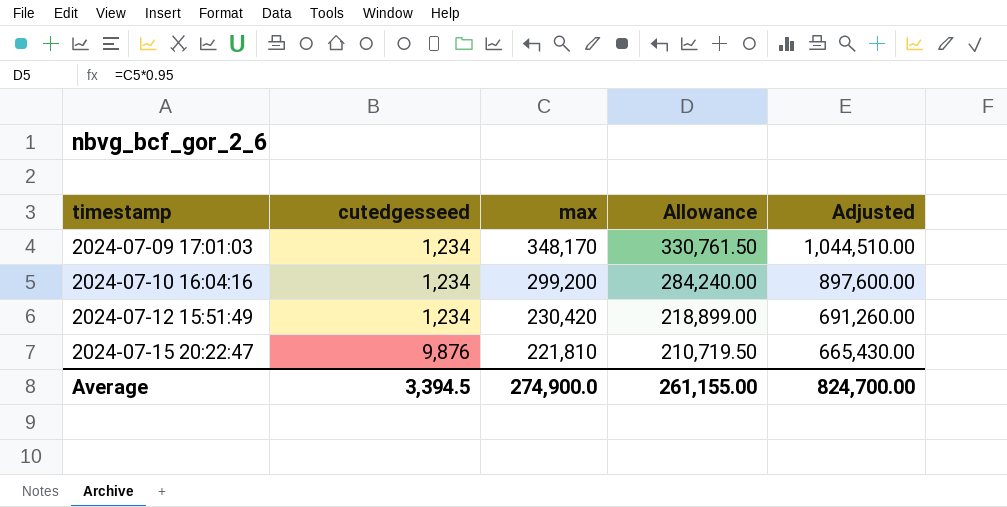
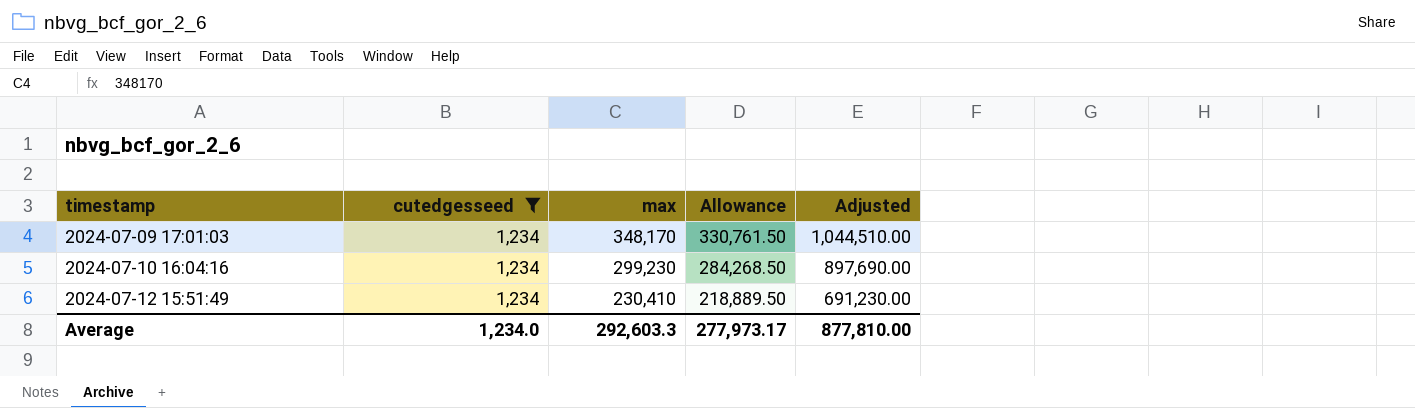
filter: none -> cutedgesseed = 1,234
2024-07-10 16:04:16 | max: 299,200 -> 299,230
2024-07-10 16:04:16 | Allowance: 284,240.00 -> 284,268.50
2024-07-10 16:04:16 | Adjusted: 897,600.00 -> 897,690.00
2024-07-12 15:51:49 | max: 230,420 -> 230,410
2024-07-12 15:51:49 | Allowance: 218,899.00 -> 218,889.50
2024-07-12 15:51:49 | Adjusted: 691,260.00 -> 691,230.00
Average | cutedgesseed: 3,394.5 -> 1,234.0
Average | max: 274,900.0 -> 292,603.3
Average | Allowance: 261,155.00 -> 277,973.17
Average | Adjusted: 824,700.00 -> 877,810.00

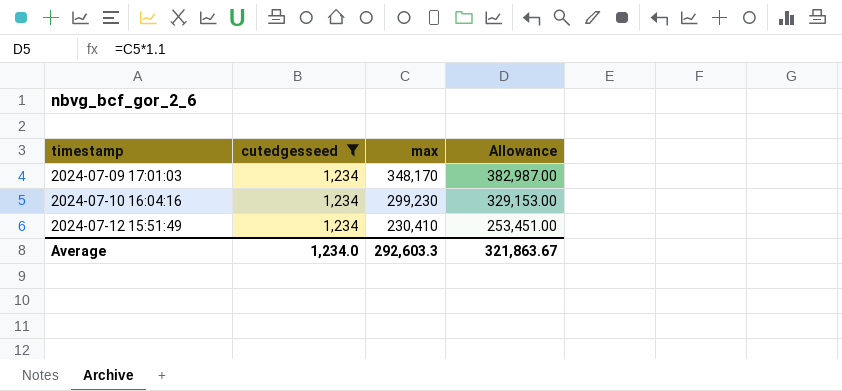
column Adjusted | formula: [max] * 3 -> none
column Allowance | formula: [max] * 0.95 -> [max] * 1.1
Average | Allowance: 277,973.17 -> 321,863.67

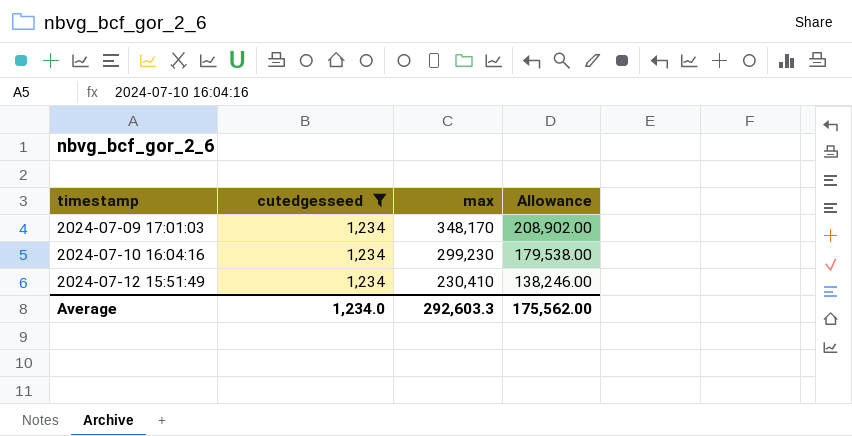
column Allowance | formula: [max] * 1.1 -> [max] * 0.6
Average | Allowance: 321,863.67 -> 175,562.00

